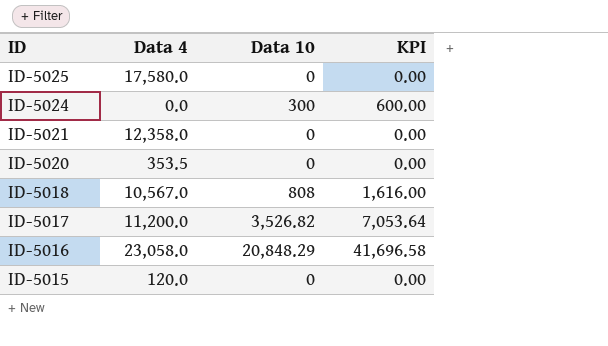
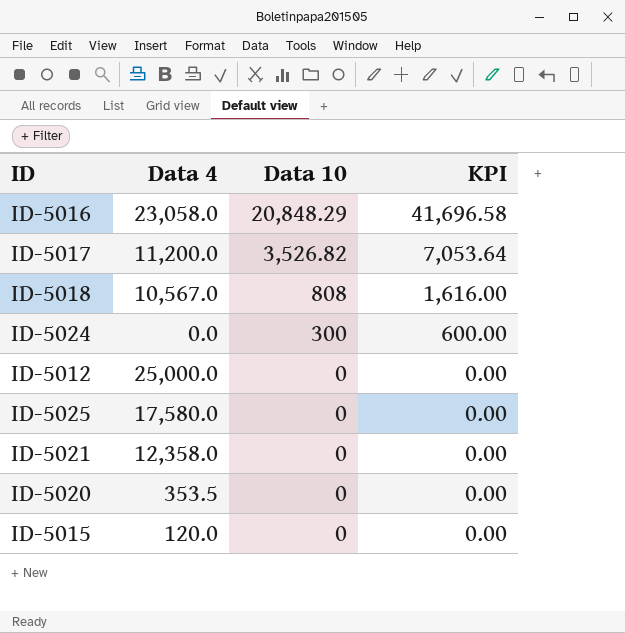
row order: ID descending -> Data 10 descending
row ID-5012: none -> 25,000.0 | 0 | 0.00

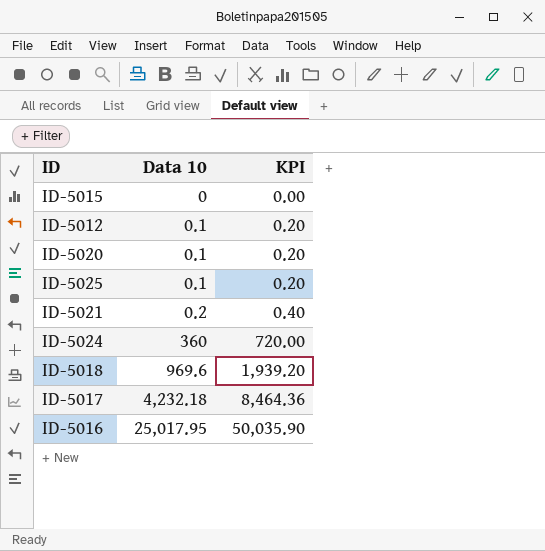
row order: Data 10 descending -> Data 10 ascending
column Data 4 | position: 2 -> none
ID-5012 | Data 10: 0 -> 0.1
ID-5012 | KPI: 0.00 -> 0.20
ID-5020 | Data 10: 0 -> 0.1
ID-5020 | KPI: 0.00 -> 0.20
ID-5025 | Data 10: 0 -> 0.1
ID-5025 | KPI: 0.00 -> 0.20
ID-5021 | Data 10: 0 -> 0.2
ID-5021 | KPI: 0.00 -> 0.40
ID-5024 | Data 10: 300 -> 360
ID-5024 | KPI: 600.00 -> 720.00
ID-5018 | Data 10: 808 -> 969.6
ID-5018 | KPI: 1,616.00 -> 1,939.20
ID-5017 | Data 10: 3,526.82 -> 4,232.18
ID-5017 | KPI: 7,053.64 -> 8,464.36
ID-5016 | Data 10: 20,848.29 -> 25,017.95
ID-5016 | KPI: 41,696.58 -> 50,035.90

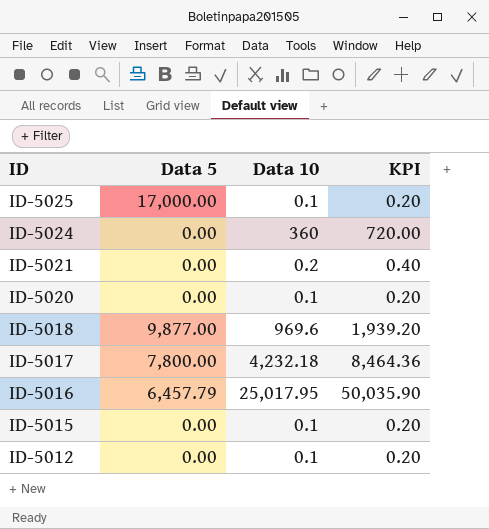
row order: Data 10 ascending -> ID descending
column Data 5 | position: none -> 2
ID-5015 | Data 10: 0 -> 0.1
ID-5015 | KPI: 0.00 -> 0.20

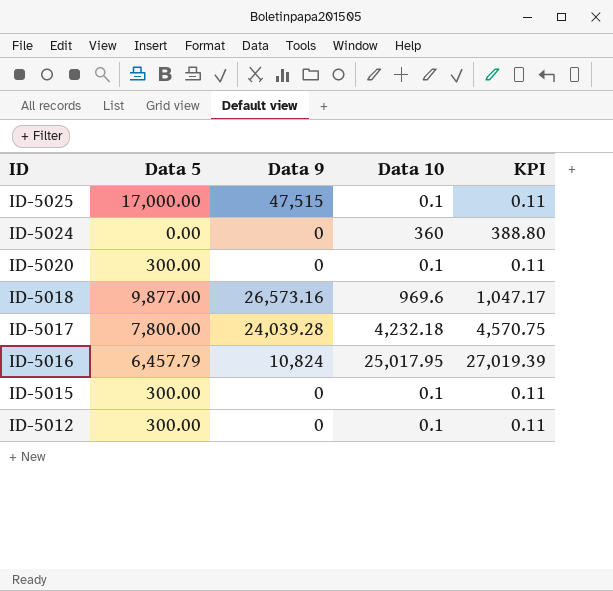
column Data 9 | position: none -> 3
column KPI | formula: [Data 10] * 2 -> [Data 10] * 1.08
row ID-5021: 0.00 | 0.2 | 0.40 -> none
ID-5020 | Data 5: 0.00 -> 300.00
ID-5015 | Data 5: 0.00 -> 300.00
ID-5012 | Data 5: 0.00 -> 300.00

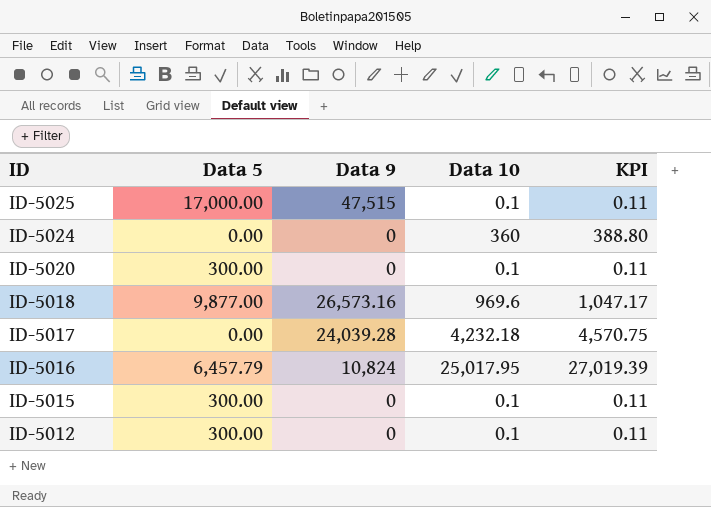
ID-5017 | Data 5: 7,800.00 -> 0.00

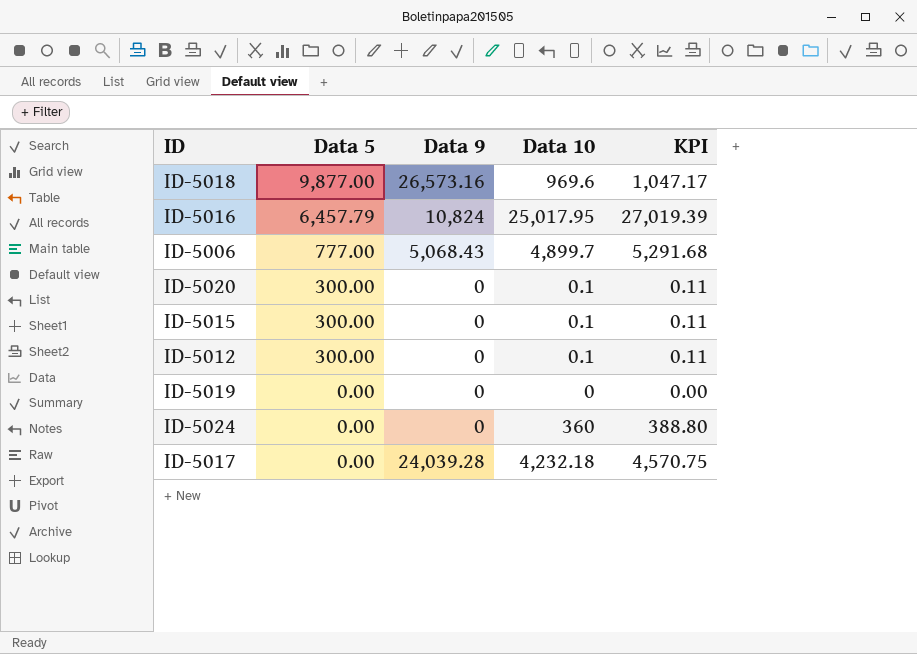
row order: ID descending -> Data 5 descending
row ID-5025: 17,000.00 | 47,515 | 0.1 | 0.11 -> none
row ID-5006: none -> 777.00 | 5,068.43 | 4,899.7 | 5,291.68
row ID-5019: none -> 0.00 | 0 | 0 | 0.00

